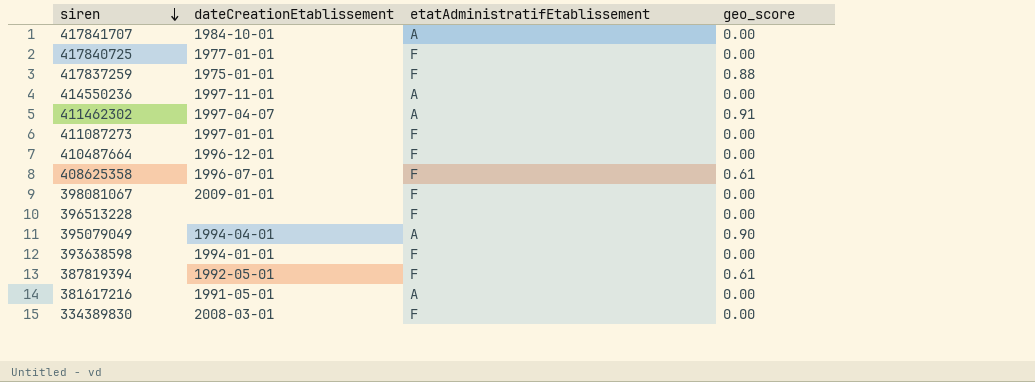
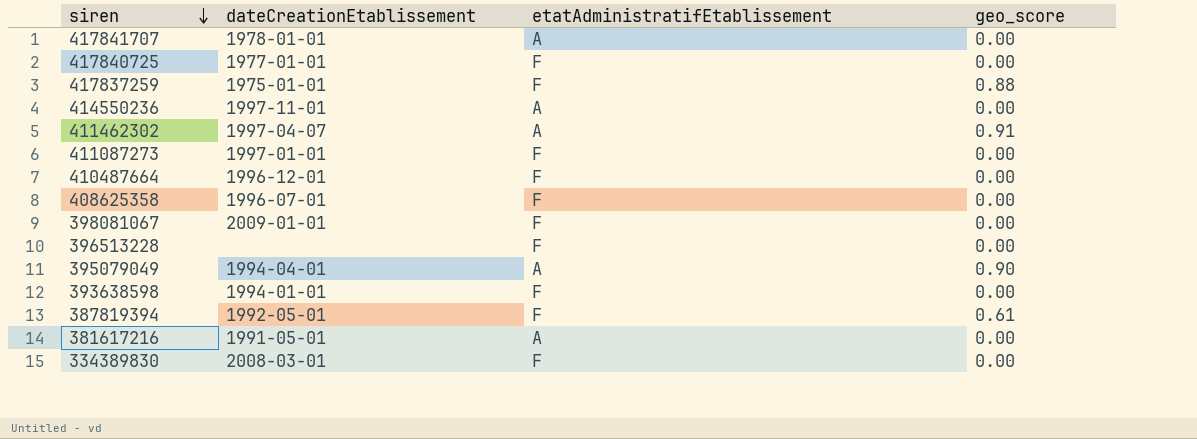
417841707 | dateCreationEtablissement: 1984-10-01 -> 1978-01-01
408625358 | geo_score: 0.61 -> 0.00

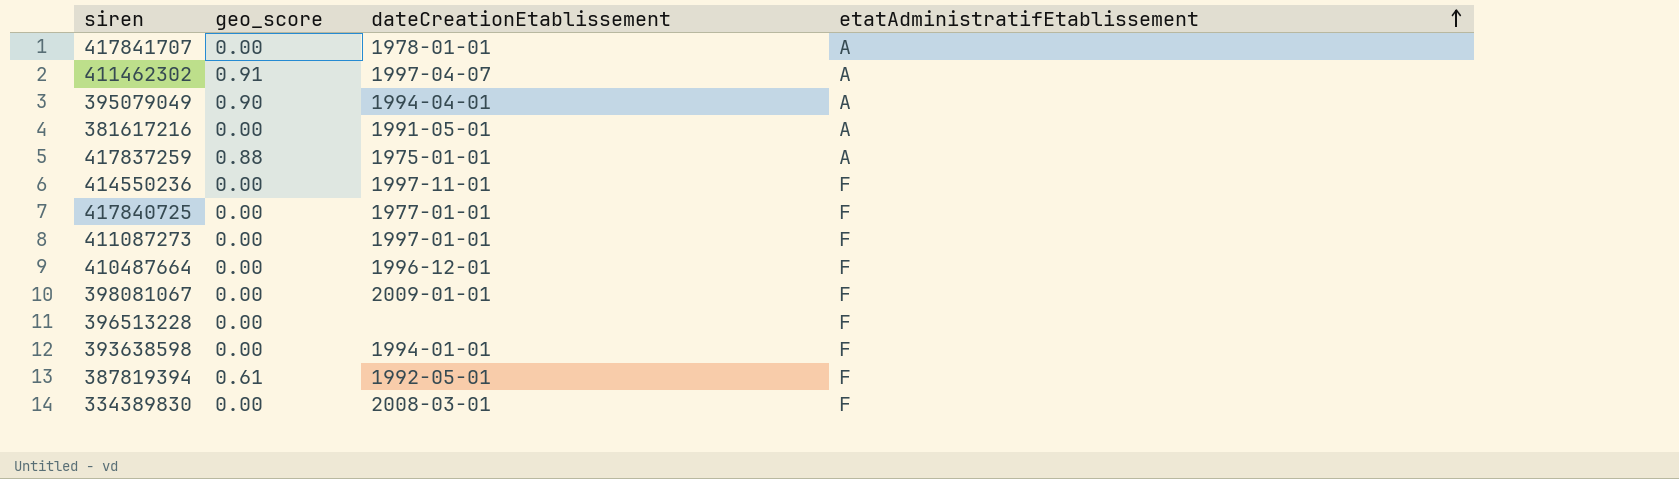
row order: siren descending -> etatAdministratifEtablissement ascending
column geo_score | position: 4 -> 2
row 408625358: 1996-07-01 | F | 0.00 -> none
417837259 | etatAdministratifEtablissement: F -> A
414550236 | etatAdministratifEtablissement: A -> F

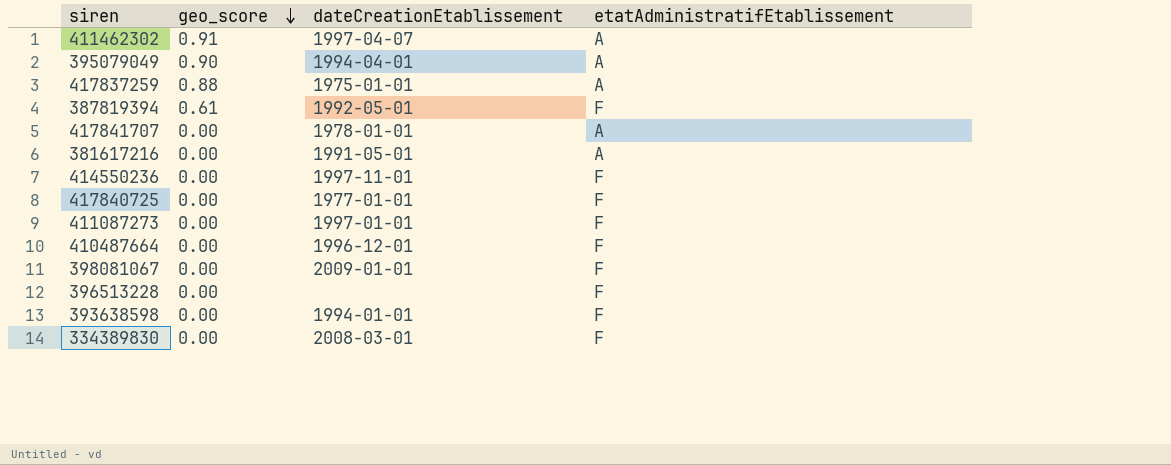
row order: etatAdministratifEtablissement ascending -> geo_score descending

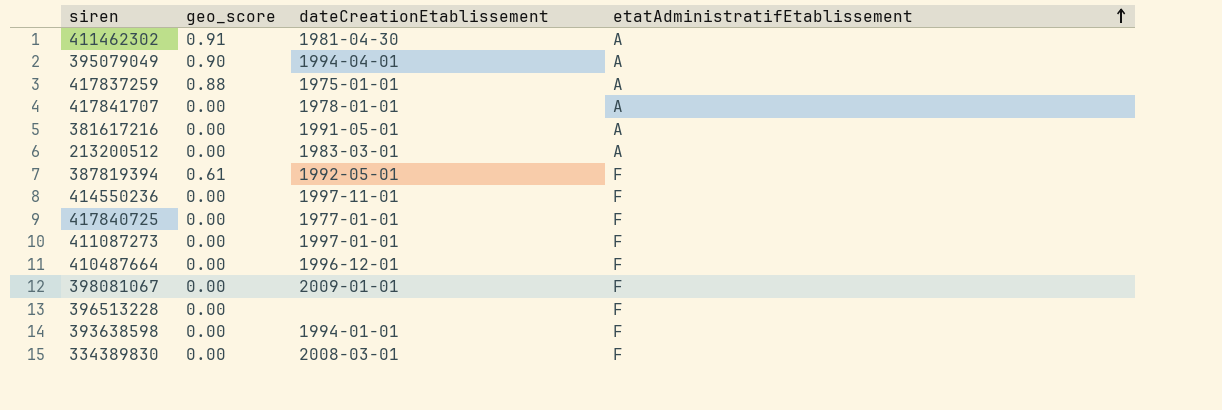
row order: geo_score descending -> etatAdministratifEtablissement ascending
411462302 | dateCreationEtablissement: 1997-04-07 -> 1981-04-30
row 213200512: none -> 0.00 | 1983-03-01 | A

